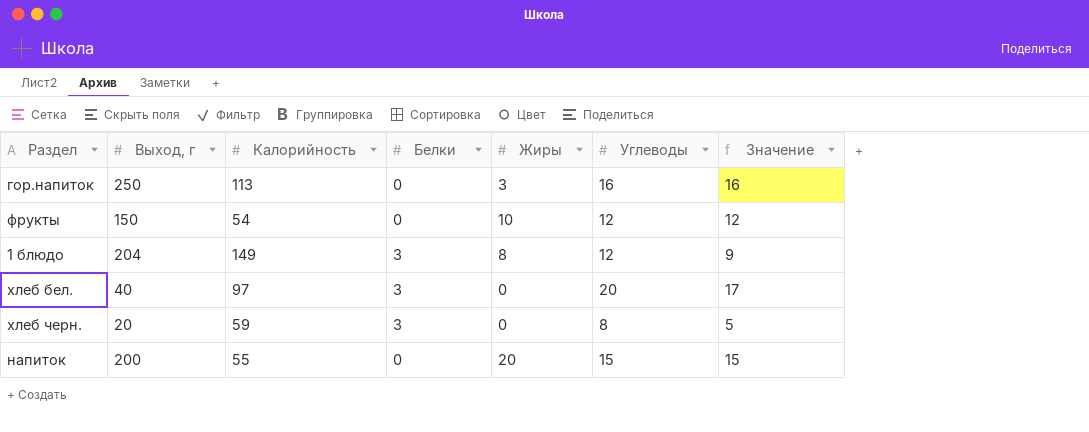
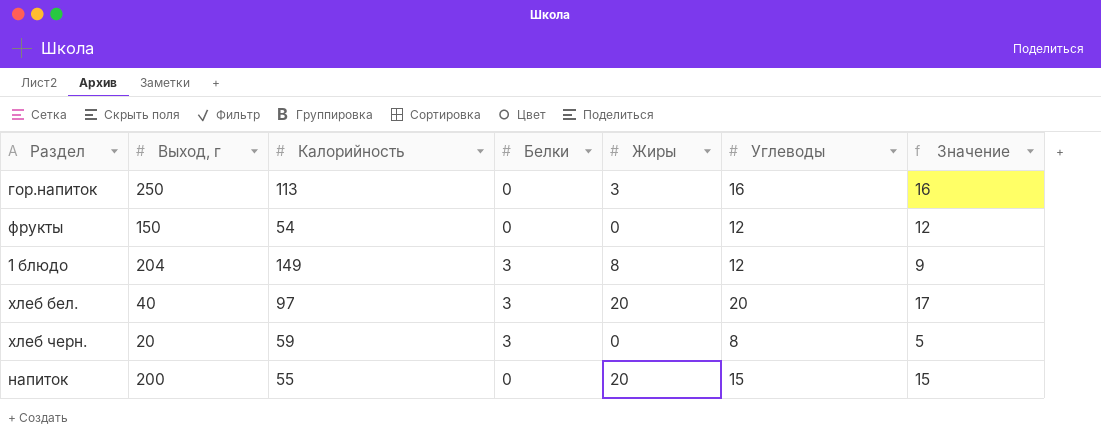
фрукты | Жиры: 10 -> 0
хлеб бел. | Жиры: 0 -> 20

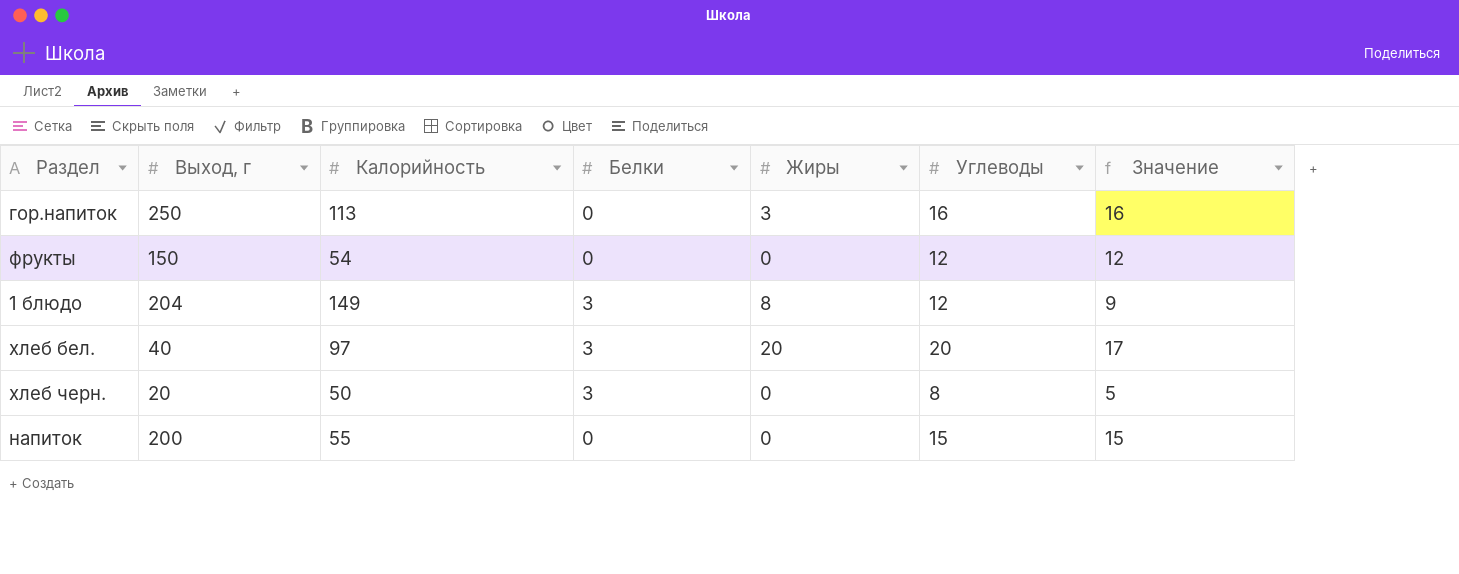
хлеб черн. | Калорийность: 59 -> 50
напиток | Жиры: 20 -> 0

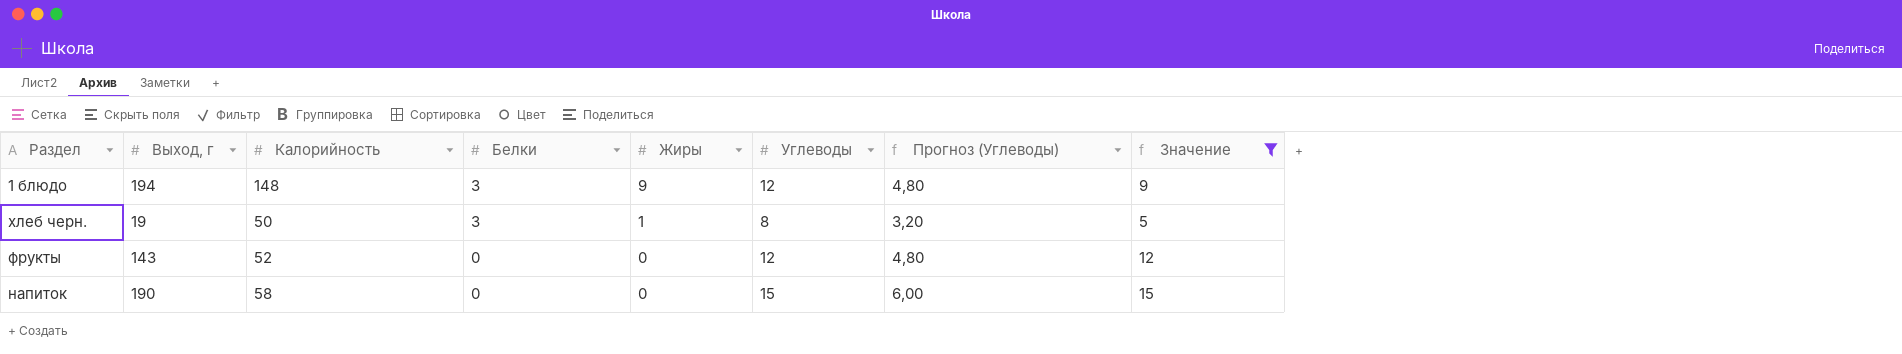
filter: none -> Значение <= 15
row order: none -> Белки descending
column Прогноз (Углеводы) | formula: none -> [Углеводы] * 0,4
1 блюдо | Выход, г: 204 -> 194
1 блюдо | Калорийность: 149 -> 148
1 блюдо | Жиры: 8 -> 9
хлеб черн. | Выход, г: 20 -> 19
хлеб черн. | Жиры: 0 -> 1
фрукты | Выход, г: 150 -> 143
фрукты | Калорийность: 54 -> 52
напиток | Выход, г: 200 -> 190
напиток | Калорийность: 55 -> 58

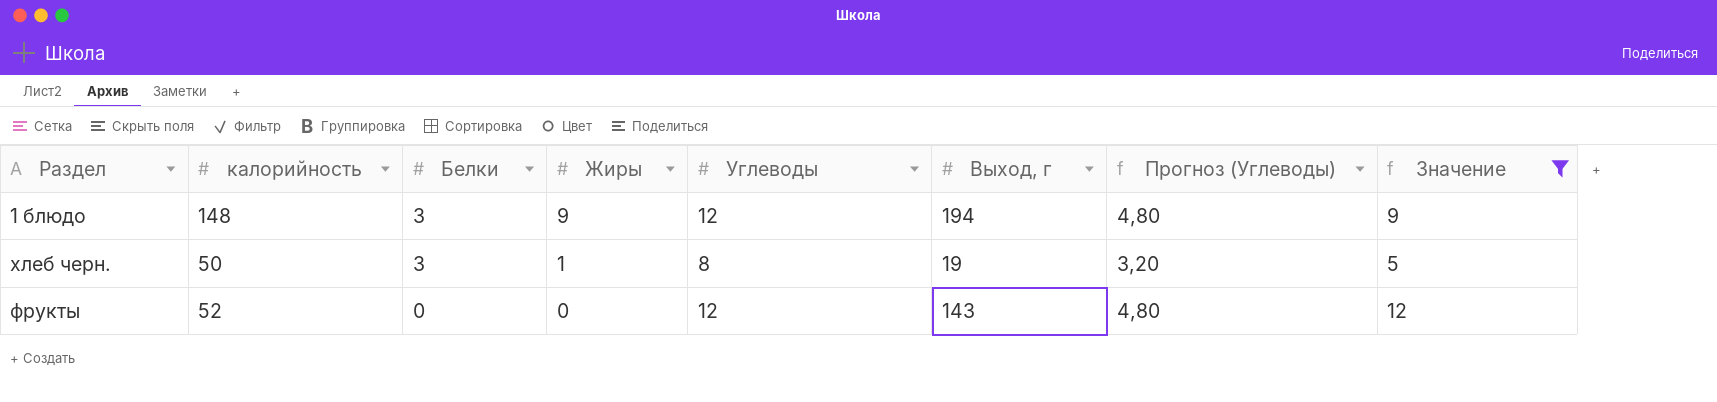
column name: Калорийность -> калорийность
column Выход, г | position: 2 -> 6
row напиток: 190 | 58 | 0 | 0 | 15 | 6,00 | 15 -> none

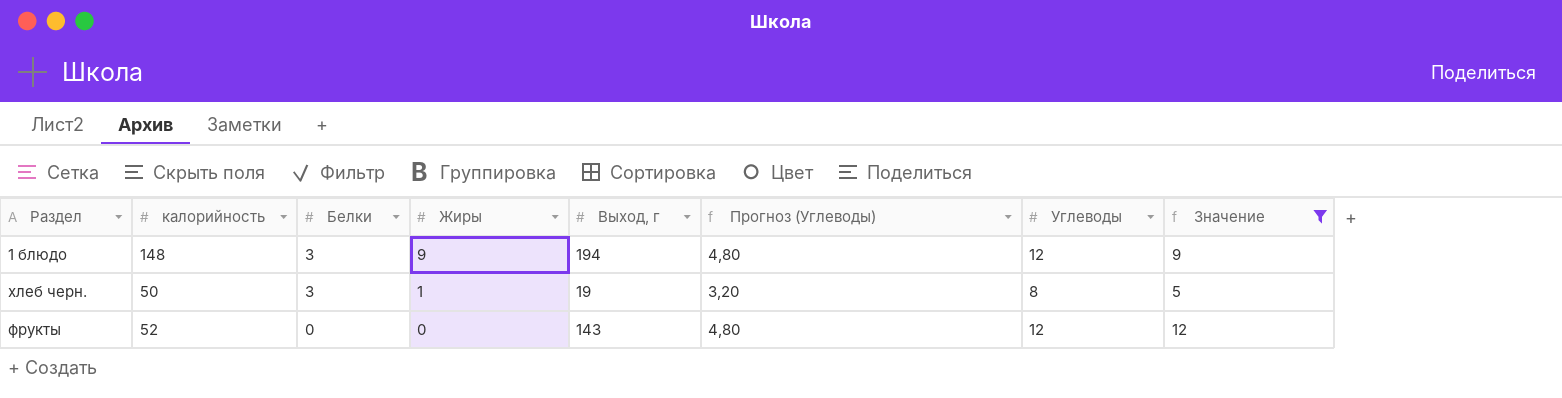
column Углеводы | position: 5 -> 7

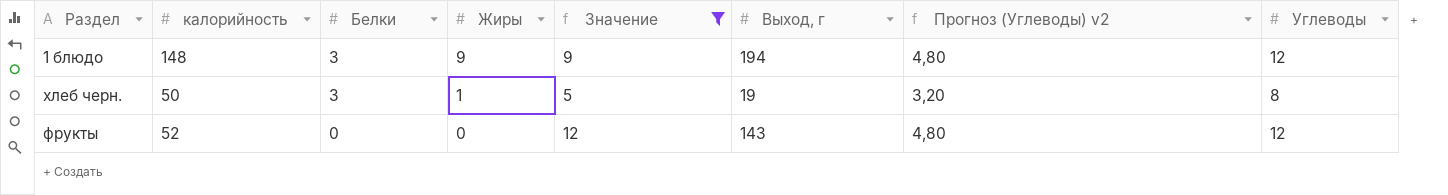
column Значение | position: 8 -> 5
column name: Прогноз (Углеводы) -> Прогноз (Углеводы) v2

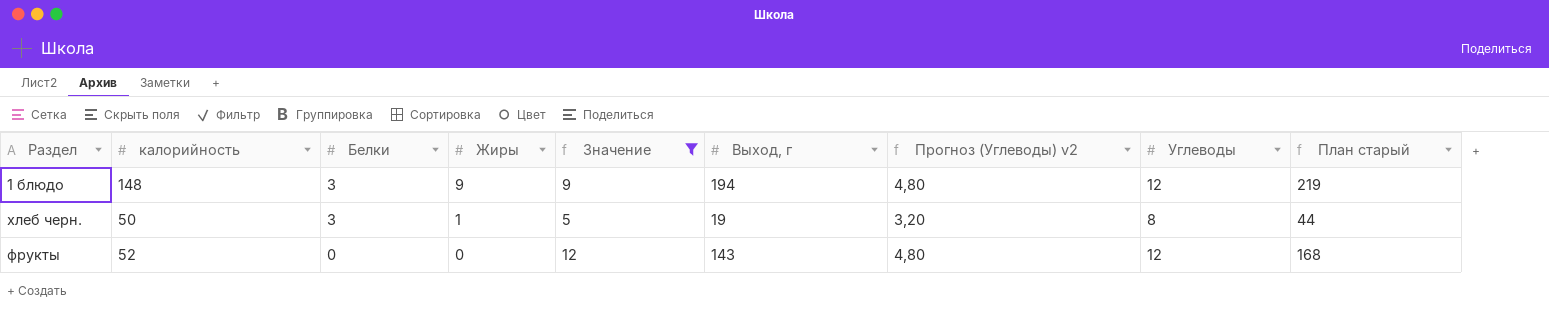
column План старый | formula: none -> [Выход, г] + 25

